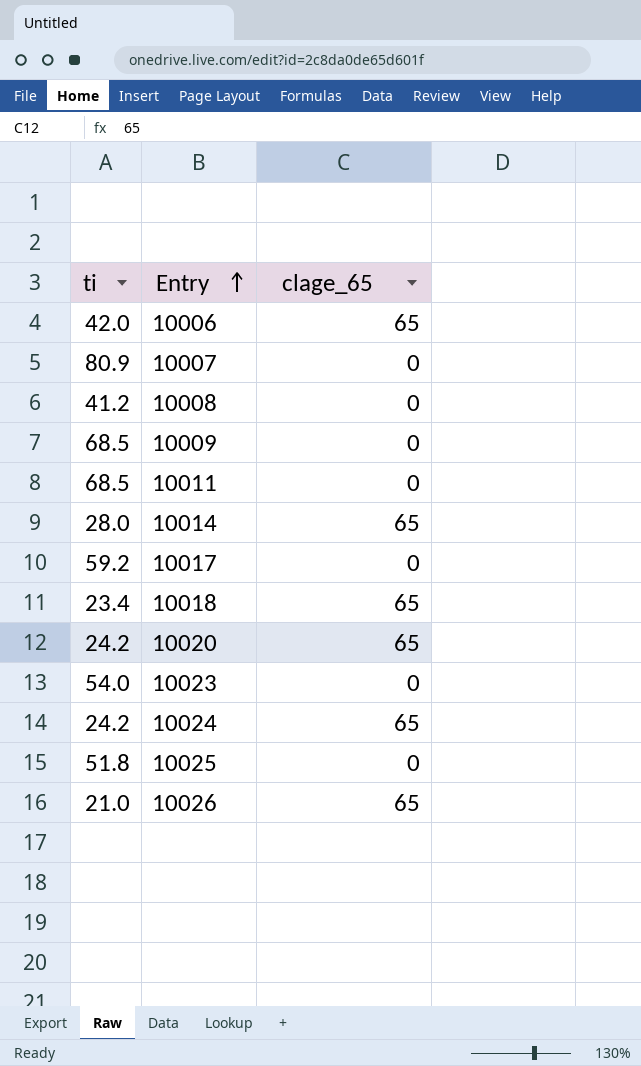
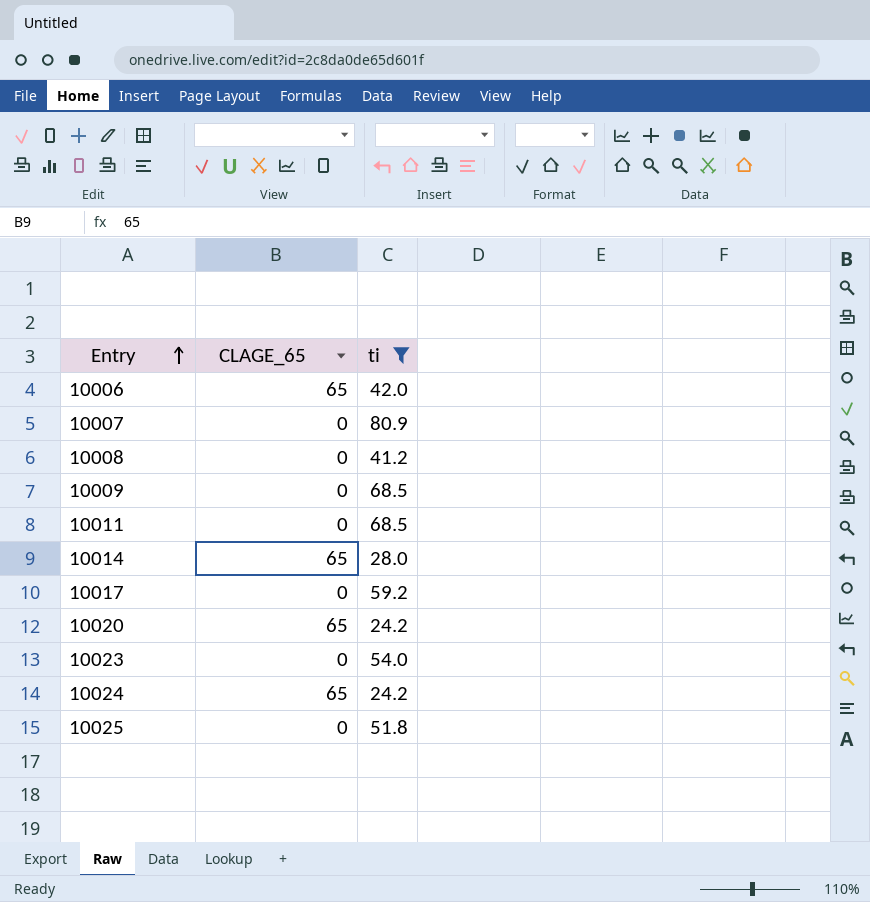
filter: none -> ti >= 24.2
column name: clage_65 -> CLAGE_65
column ti | position: 1 -> 3

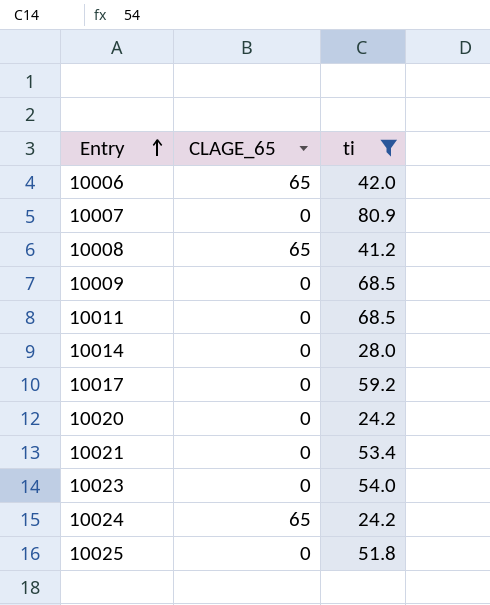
10008 | CLAGE_65: 0 -> 65
10014 | CLAGE_65: 65 -> 0
10020 | CLAGE_65: 65 -> 0
row 10021: none -> 0 | 53.4

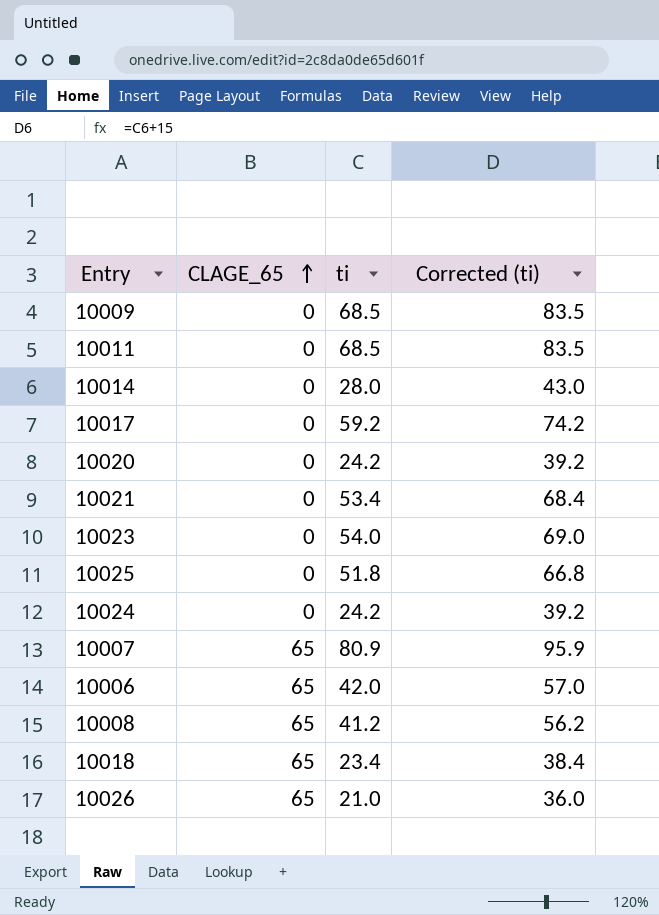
filter: ti >= 24.2 -> none
row order: Entry ascending -> CLAGE_65 ascending
column Corrected (ti) | formula: none -> [ti] + 15
10024 | CLAGE_65: 65 -> 0
10007 | CLAGE_65: 0 -> 65

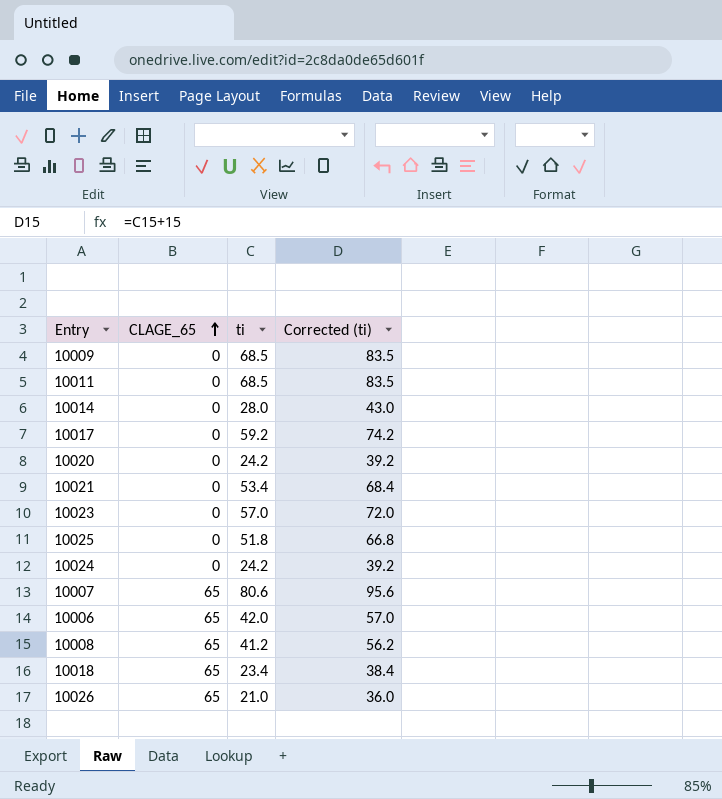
10023 | ti: 54.0 -> 57.0
10023 | Corrected (ti): 69.0 -> 72.0
10007 | ti: 80.9 -> 80.6
10007 | Corrected (ti): 95.9 -> 95.6

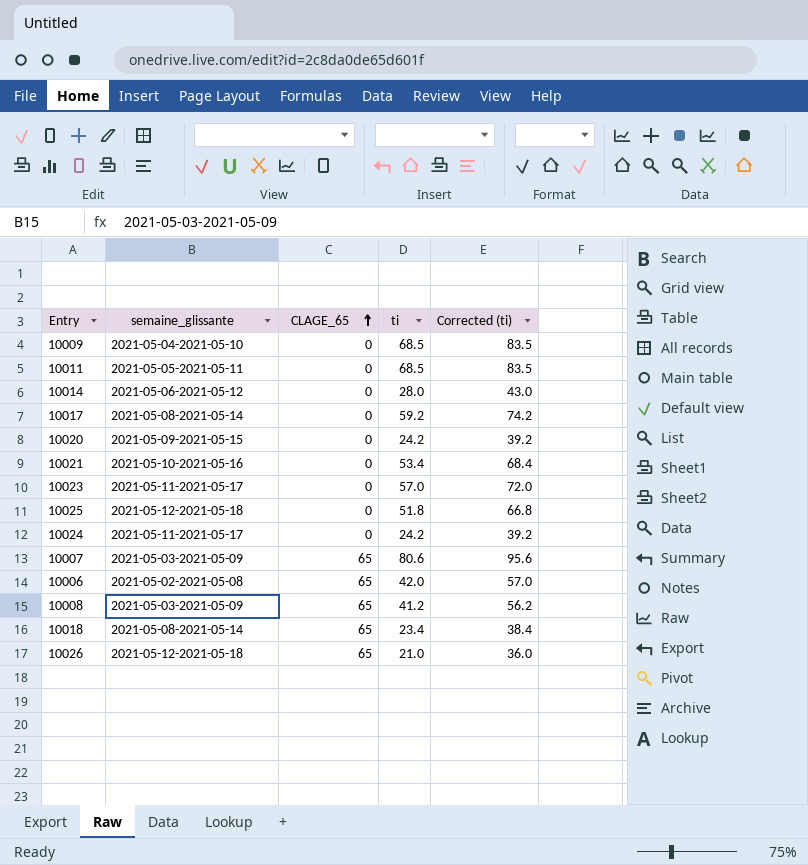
column semaine_glissante | position: none -> 2

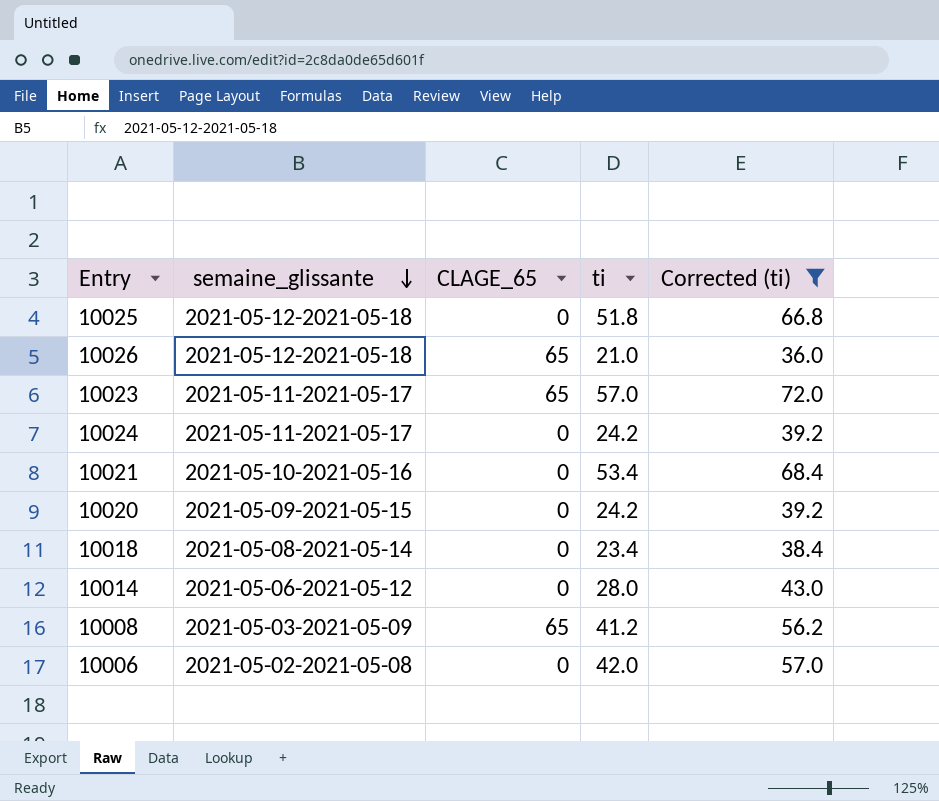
filter: none -> Corrected (ti) <= 72.0
row order: CLAGE_65 ascending -> semaine_glissante descending
10023 | CLAGE_65: 0 -> 65
10018 | CLAGE_65: 65 -> 0
10006 | CLAGE_65: 65 -> 0

